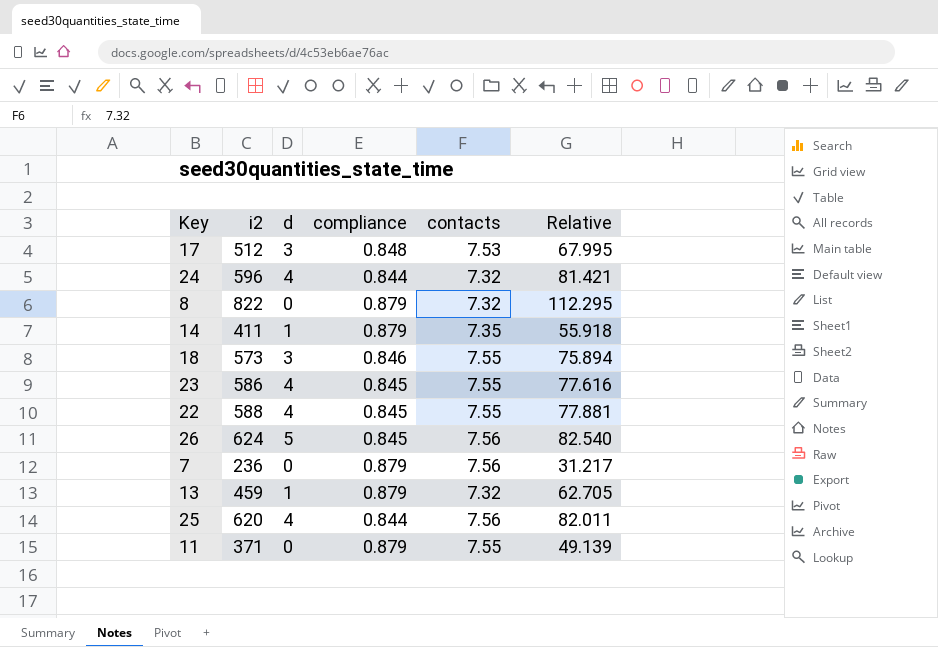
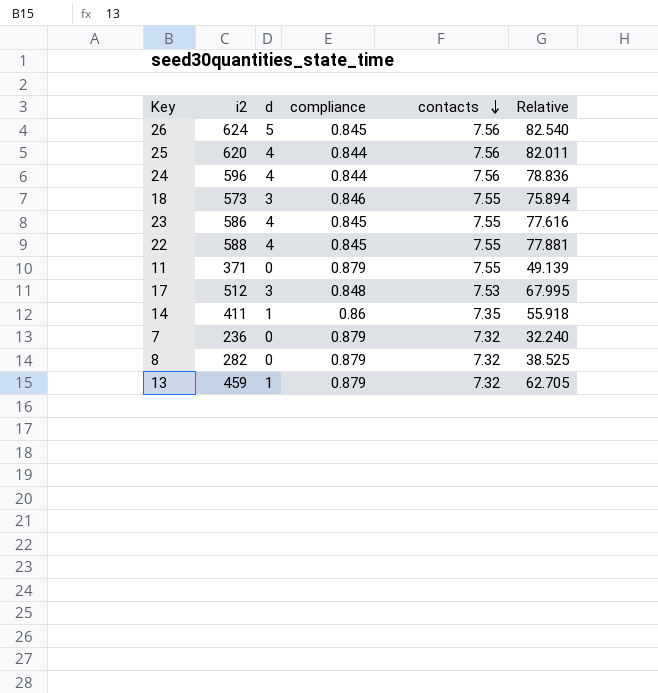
row order: none -> contacts descending
24 | contacts: 7.32 -> 7.56
24 | Relative: 81.421 -> 78.836
14 | compliance: 0.879 -> 0.86
7 | contacts: 7.56 -> 7.32
7 | Relative: 31.217 -> 32.240
8 | i2: 822 -> 282
8 | Relative: 112.295 -> 38.525

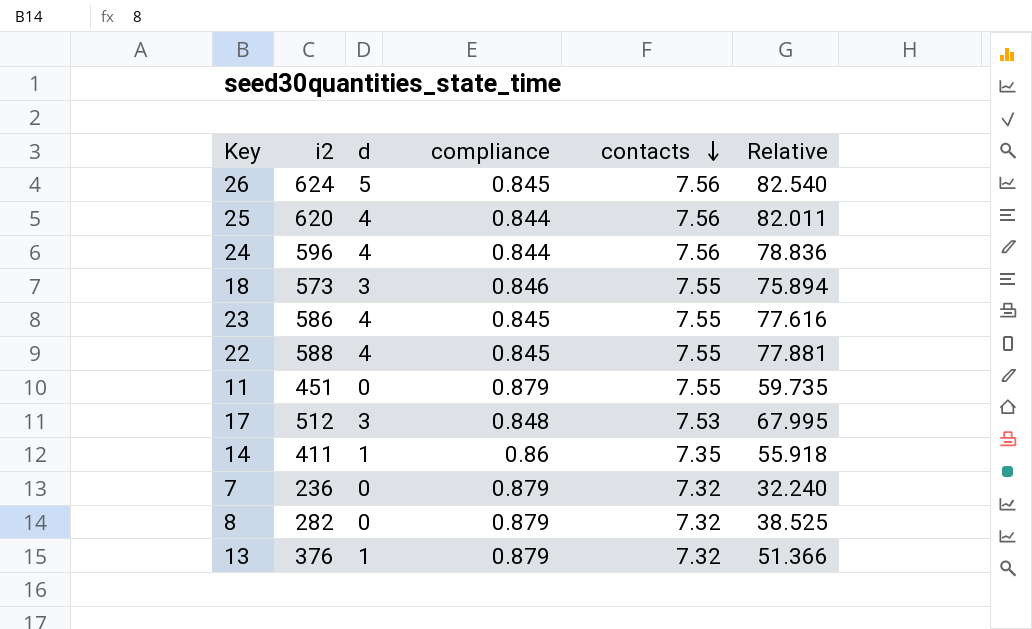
11 | i2: 371 -> 451
11 | Relative: 49.139 -> 59.735
13 | i2: 459 -> 376
13 | Relative: 62.705 -> 51.366

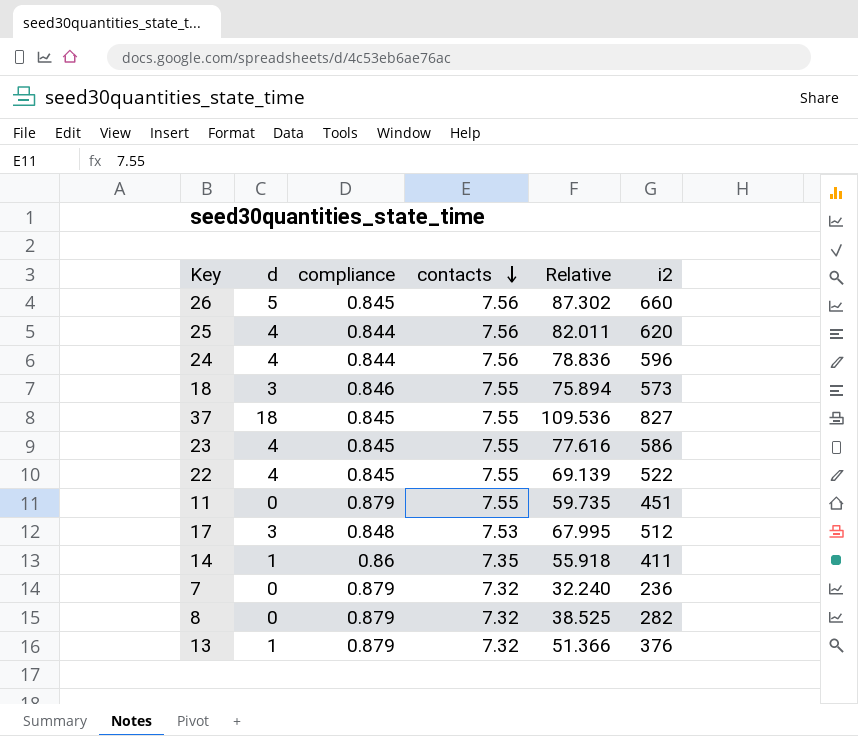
column i2 | position: 2 -> 6
26 | Relative: 82.540 -> 87.302
26 | i2: 624 -> 660
row 37: none -> 18 | 0.845 | 7.55 | 109.536 | 827
22 | Relative: 77.881 -> 69.139
22 | i2: 588 -> 522

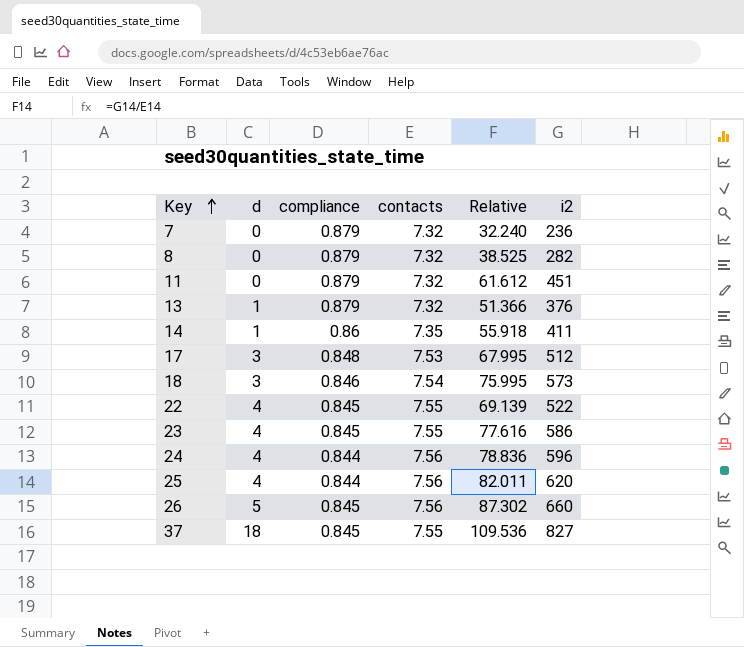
row order: contacts descending -> Key ascending
11 | contacts: 7.55 -> 7.32
11 | Relative: 59.735 -> 61.612
18 | contacts: 7.55 -> 7.54
18 | Relative: 75.894 -> 75.995

